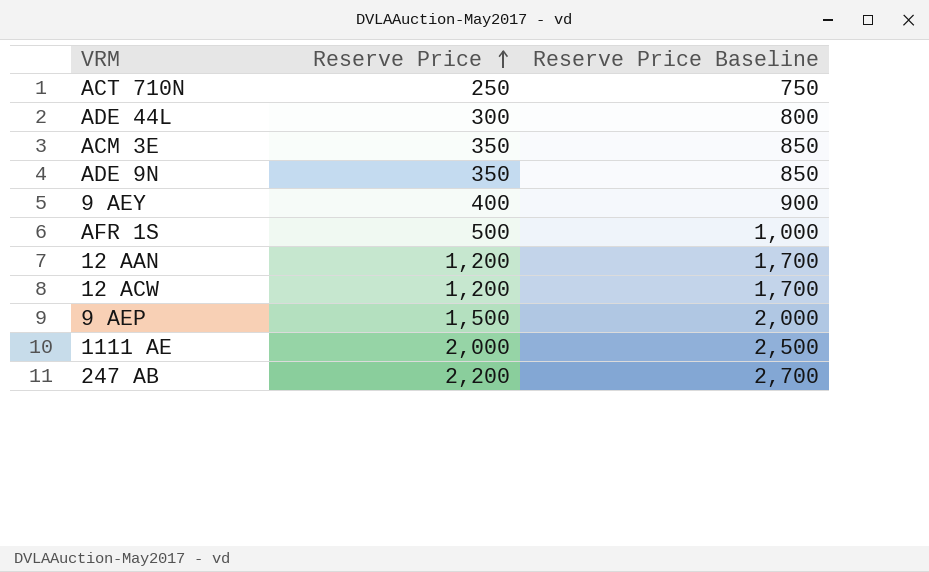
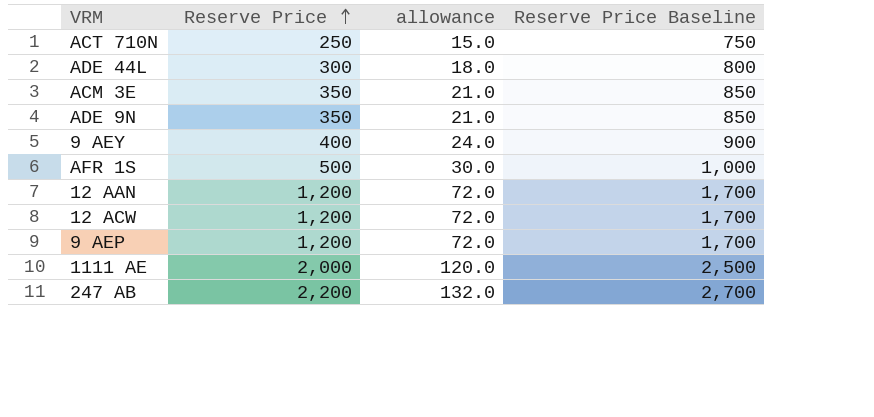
column allowance | formula: none -> [Reserve Price] * 0.06
9 AEP | Reserve Price: 1,500 -> 1,200
9 AEP | Reserve Price Baseline: 2,000 -> 1,700

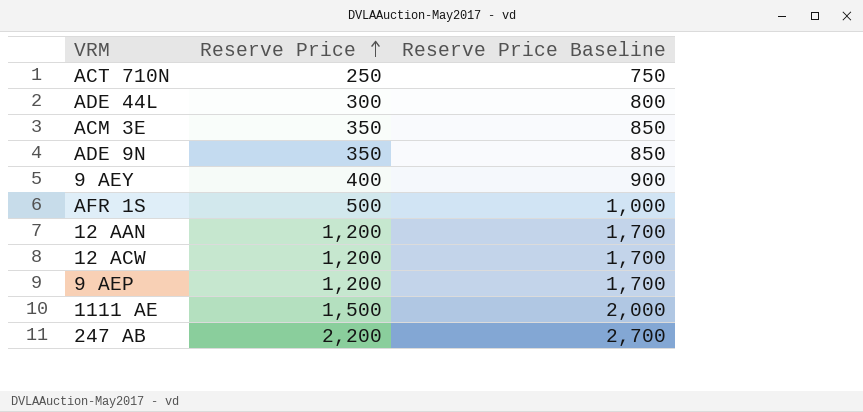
column allowance | formula: [Reserve Price] * 0.06 -> none
1111 AE | Reserve Price: 2,000 -> 1,500
1111 AE | Reserve Price Baseline: 2,500 -> 2,000

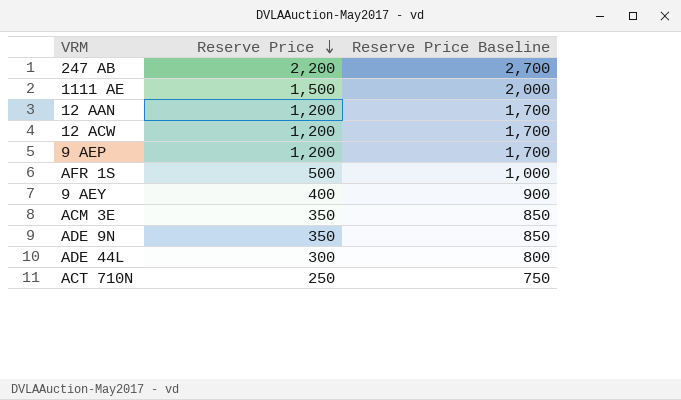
row order: Reserve Price ascending -> Reserve Price descending

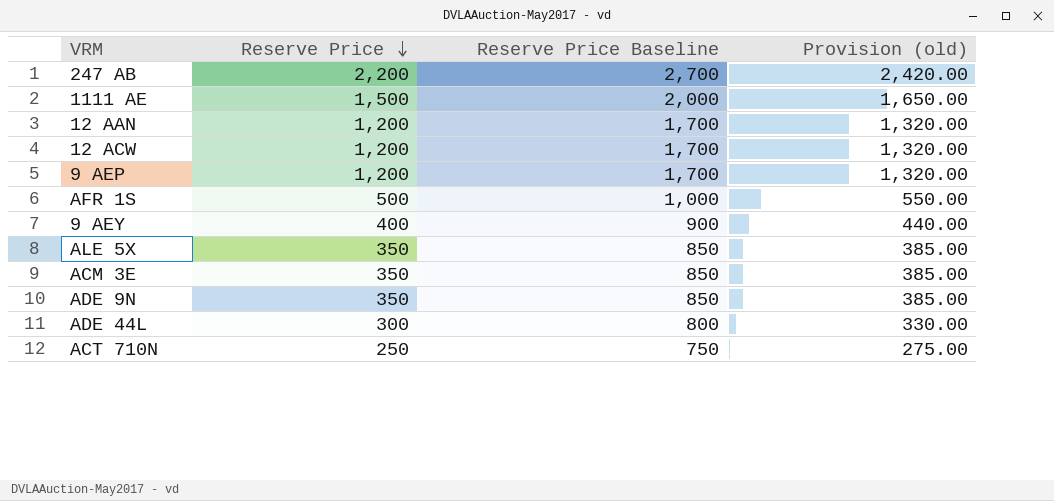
column Provision (old) | formula: none -> [Reserve Price] * 1.1
row ALE 5X: none -> 350 | 850 | 385.00

